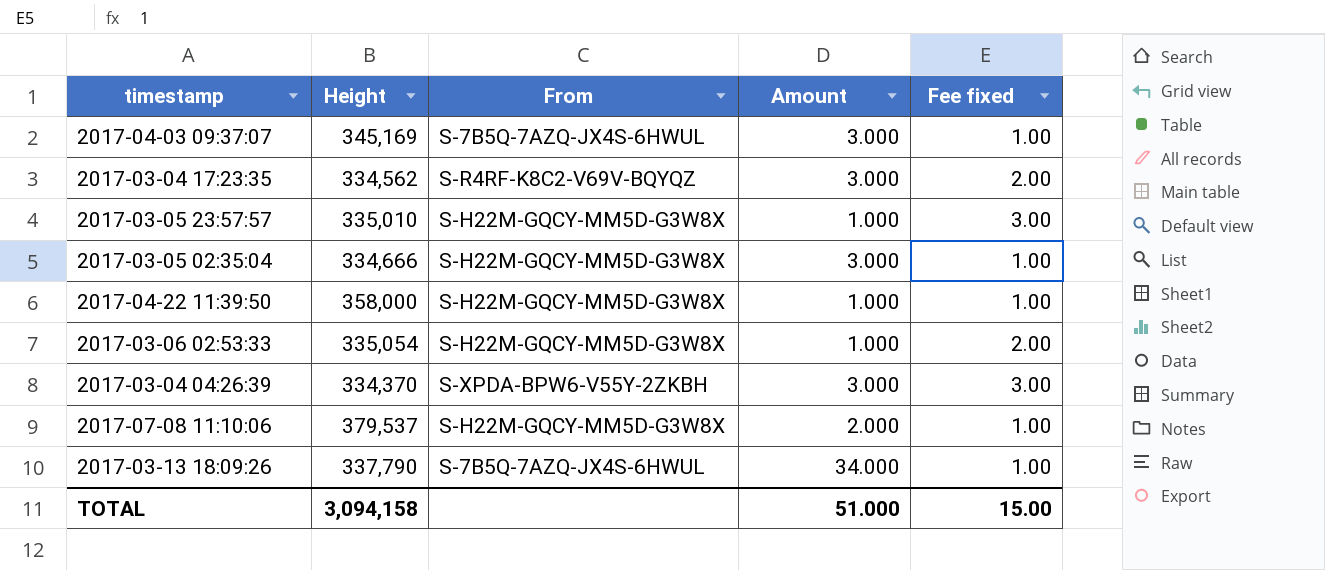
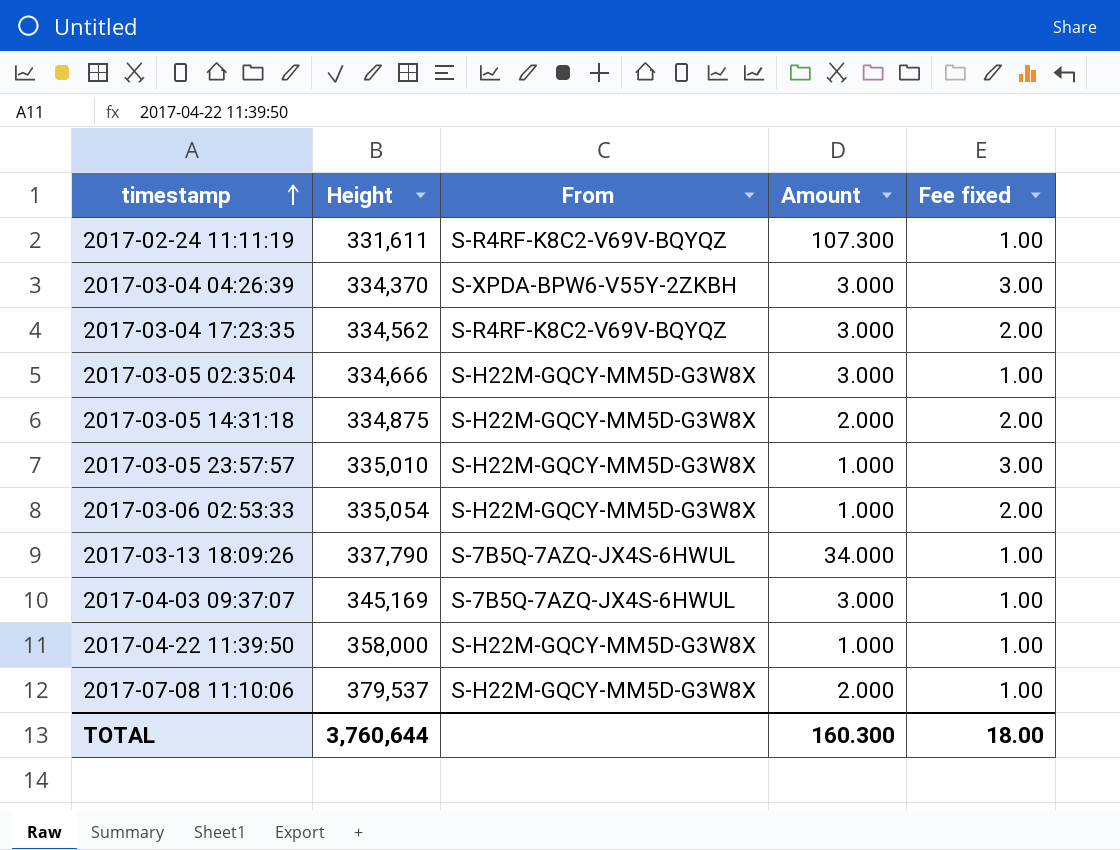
row order: none -> timestamp ascending
row 2017-02-24 11:11:19: none -> 331,611 | S-R4RF-K8C2-V69V-BQYQZ | 107.300 | 1.00
row 2017-03-05 14:31:18: none -> 334,875 | S-H22M-GQCY-MM5D-G3W8X | 2.000 | 2.00
TOTAL | Height: 3,094,158 -> 3,760,644
TOTAL | Amount: 51.000 -> 160.300
TOTAL | Fee fixed: 15.00 -> 18.00

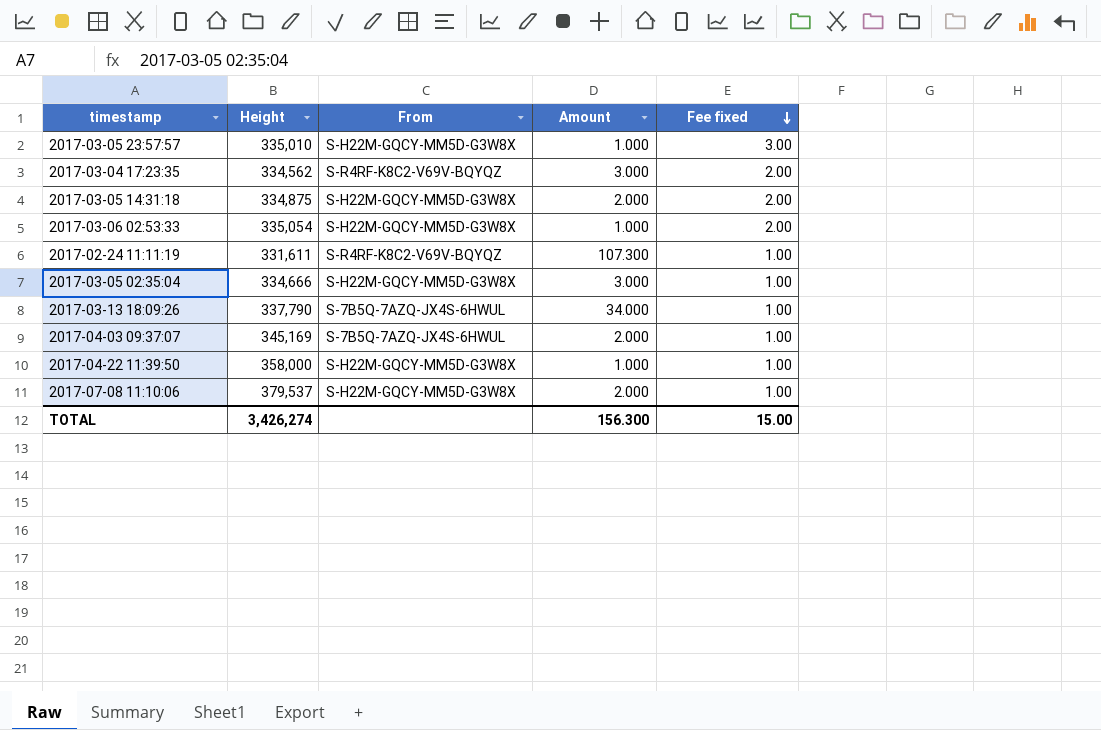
row order: timestamp ascending -> Fee fixed descending
row 2017-03-04 04:26:39: 334,370 | S-XPDA-BPW6-V55Y-2ZKBH | 3.000 | 3.00 -> none
2017-04-03 09:37:07 | Amount: 3.000 -> 2.000
TOTAL | Height: 3,760,644 -> 3,426,274
TOTAL | Amount: 160.300 -> 156.300
TOTAL | Fee fixed: 18.00 -> 15.00

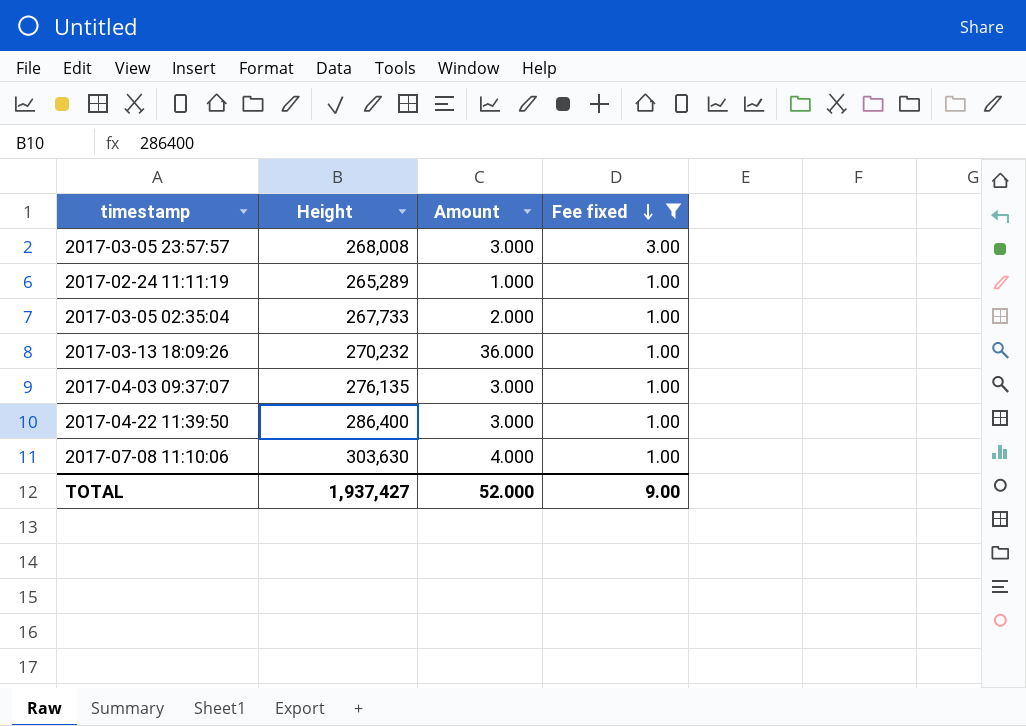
filter: none -> Fee fixed != 2.00
column From | position: 3 -> none
2017-03-05 23:57:57 | Height: 335,010 -> 268,008
2017-03-05 23:57:57 | Amount: 1.000 -> 3.000
2017-02-24 11:11:19 | Height: 331,611 -> 265,289
2017-02-24 11:11:19 | Amount: 107.300 -> 1.000
2017-03-05 02:35:04 | Height: 334,666 -> 267,733
2017-03-05 02:35:04 | Amount: 3.000 -> 2.000
2017-03-13 18:09:26 | Height: 337,790 -> 270,232
2017-03-13 18:09:26 | Amount: 34.000 -> 36.000
2017-04-03 09:37:07 | Height: 345,169 -> 276,135
2017-04-03 09:37:07 | Amount: 2.000 -> 3.000
2017-04-22 11:39:50 | Height: 358,000 -> 286,400
2017-04-22 11:39:50 | Amount: 1.000 -> 3.000
2017-07-08 11:10:06 | Height: 379,537 -> 303,630
2017-07-08 11:10:06 | Amount: 2.000 -> 4.000
TOTAL | Height: 3,426,274 -> 1,937,427
TOTAL | Amount: 156.300 -> 52.000
TOTAL | Fee fixed: 15.00 -> 9.00

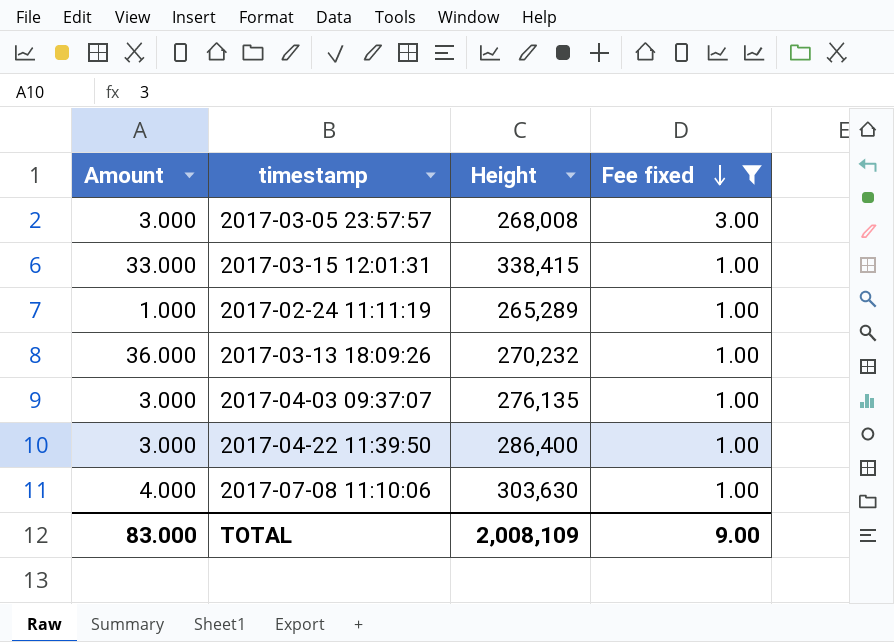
column Amount | position: 3 -> 1
row 2017-03-05 02:35:04: 267,733 | 2.000 | 1.00 -> none
row 2017-03-15 12:01:31: none -> 33.000 | 338,415 | 1.00
TOTAL | Amount: 52.000 -> 83.000
TOTAL | Height: 1,937,427 -> 2,008,109

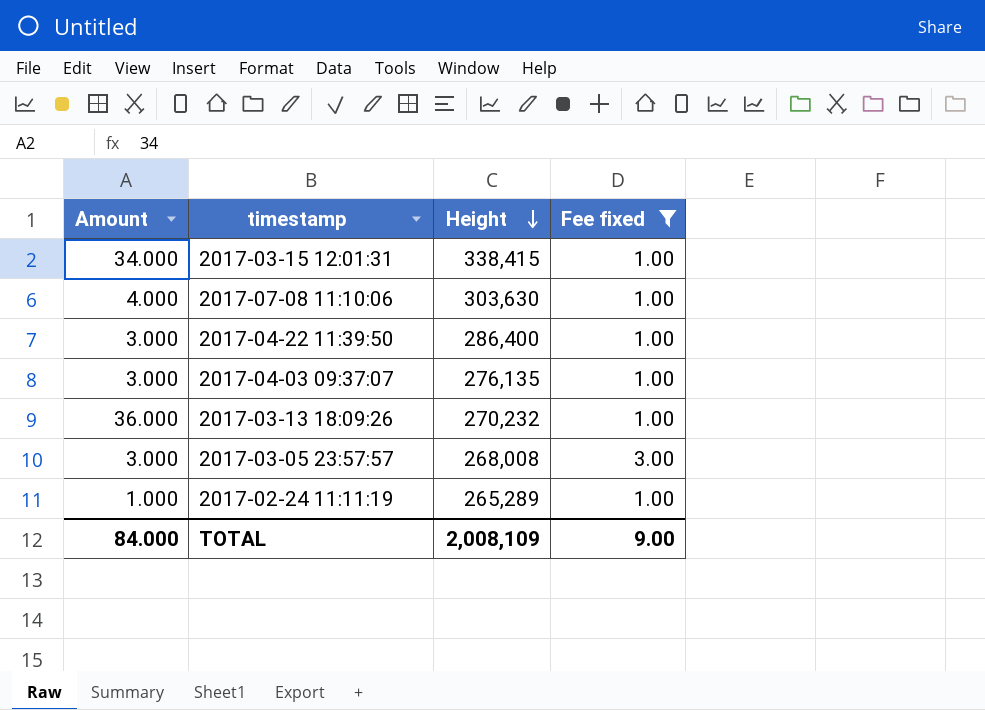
row order: Fee fixed descending -> Height descending
2017-03-15 12:01:31 | Amount: 33.000 -> 34.000
TOTAL | Amount: 83.000 -> 84.000

